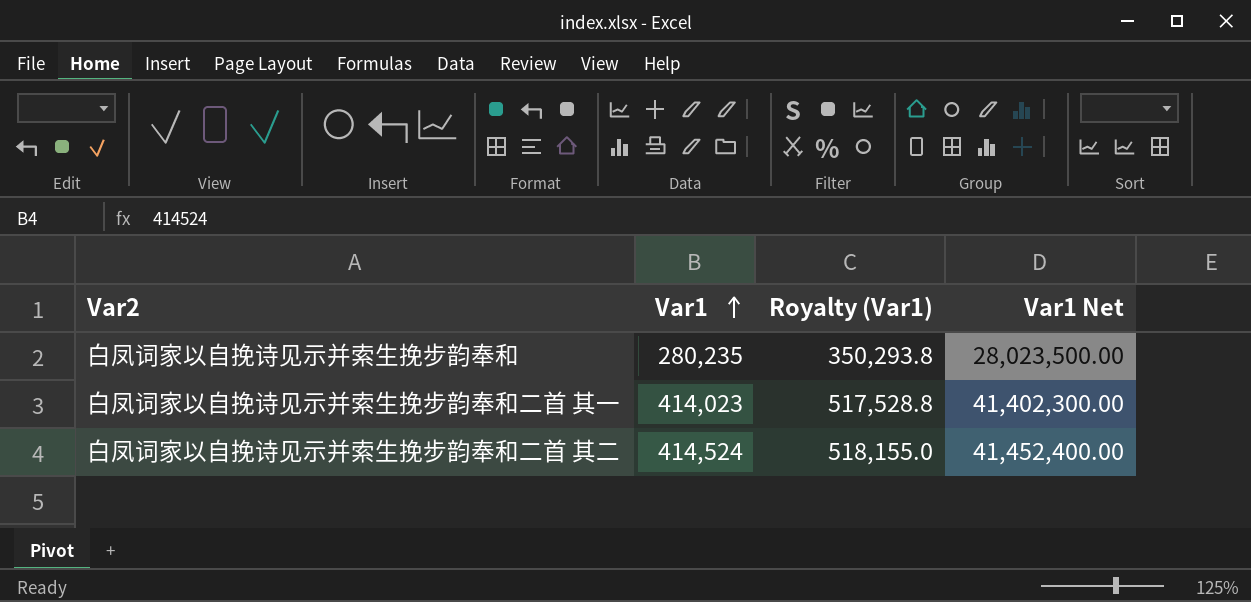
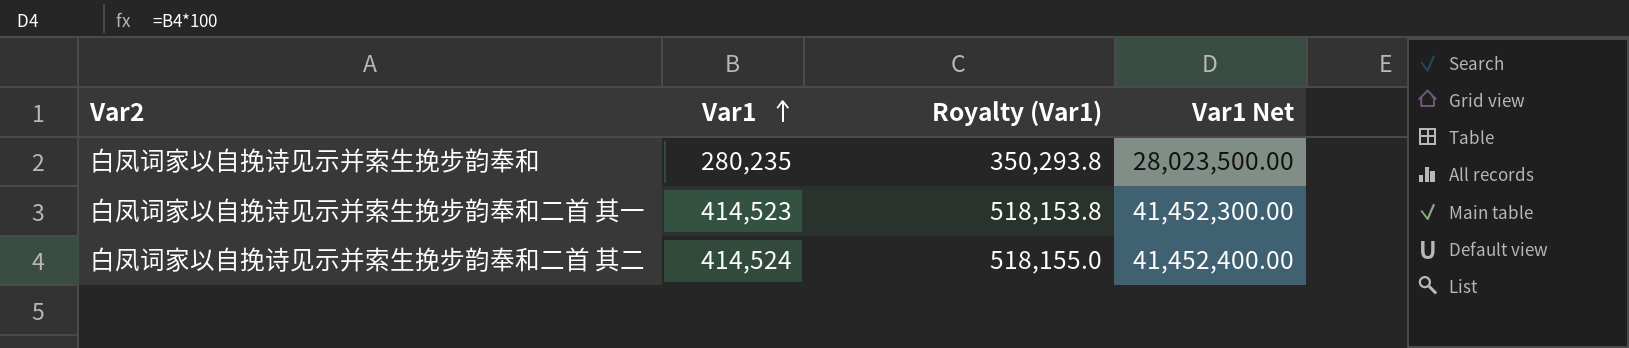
白凤词家以自挽诗见示并索生挽步韵奉和二首 其一 | Var1: 414,023 -> 414,523
白凤词家以自挽诗见示并索生挽步韵奉和二首 其一 | Royalty (Var1): 517,528.8 -> 518,153.8
白凤词家以自挽诗见示并索生挽步韵奉和二首 其一 | Var1 Net: 41,402,300.00 -> 41,452,300.00

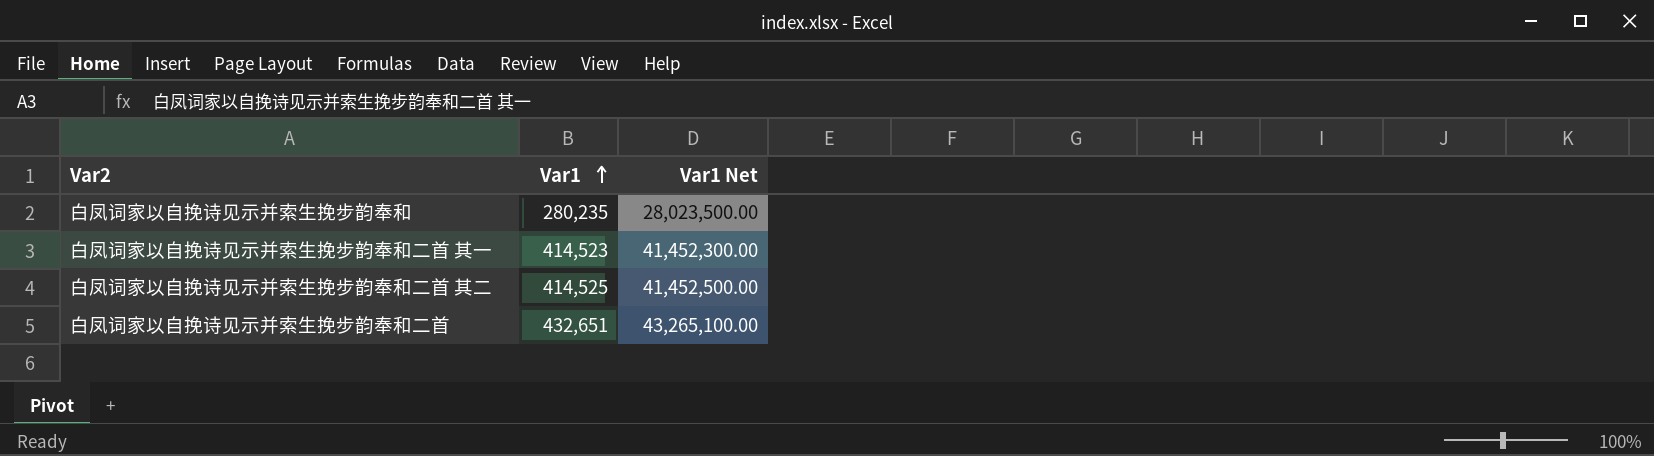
column Royalty (Var1) | formula: [Var1] * 1.25 -> none
白凤词家以自挽诗见示并索生挽步韵奉和二首 其二 | Var1: 414,524 -> 414,525
白凤词家以自挽诗见示并索生挽步韵奉和二首 其二 | Var1 Net: 41,452,400.00 -> 41,452,500.00
row 白凤词家以自挽诗见示并索生挽步韵奉和二首: none -> 432,651 | 43,265,100.00

